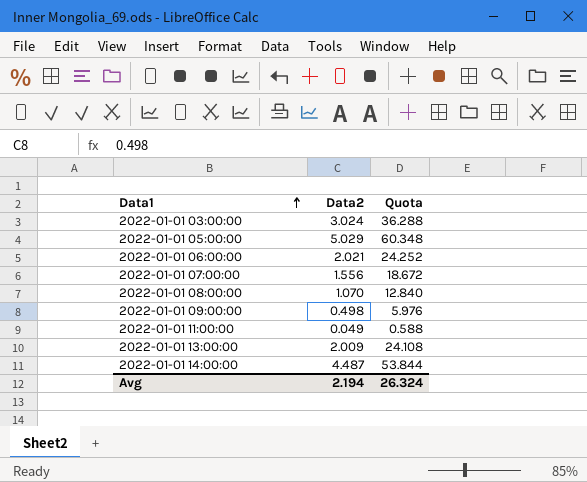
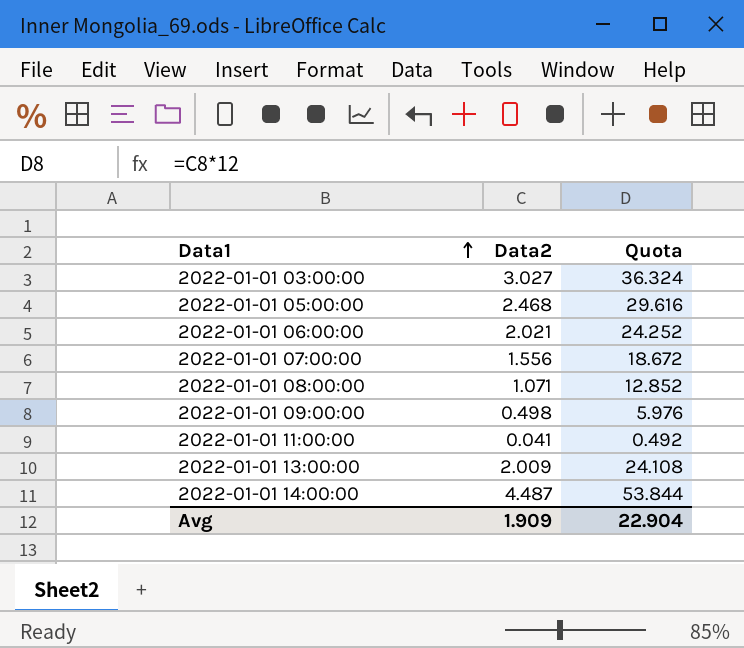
2022-01-01 03:00:00 | Data2: 3.024 -> 3.027
2022-01-01 03:00:00 | Quota: 36.288 -> 36.324
2022-01-01 05:00:00 | Data2: 5.029 -> 2.468
2022-01-01 05:00:00 | Quota: 60.348 -> 29.616
2022-01-01 08:00:00 | Data2: 1.070 -> 1.071
2022-01-01 08:00:00 | Quota: 12.840 -> 12.852
2022-01-01 11:00:00 | Data2: 0.049 -> 0.041
2022-01-01 11:00:00 | Quota: 0.588 -> 0.492
Avg | Data2: 2.194 -> 1.909
Avg | Quota: 26.324 -> 22.904

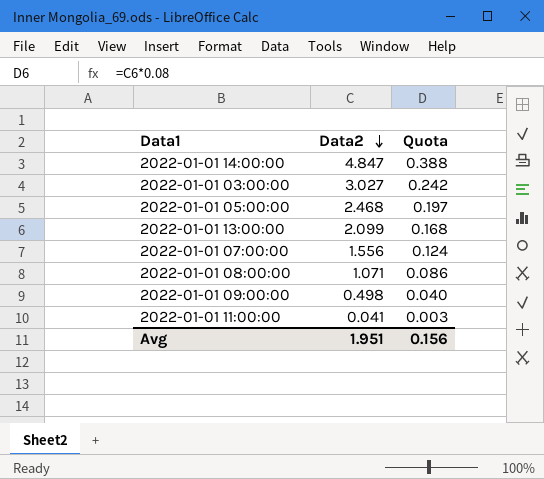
row order: Data1 ascending -> Data2 descending
column Quota | formula: [Data2] * 12 -> [Data2] * 0.08
row 2022-01-01 06:00:00: 2.021 | 24.252 -> none
2022-01-01 14:00:00 | Data2: 4.487 -> 4.847
2022-01-01 13:00:00 | Data2: 2.009 -> 2.099
Avg | Data2: 1.909 -> 1.951
Avg | Quota: 22.904 -> 0.156

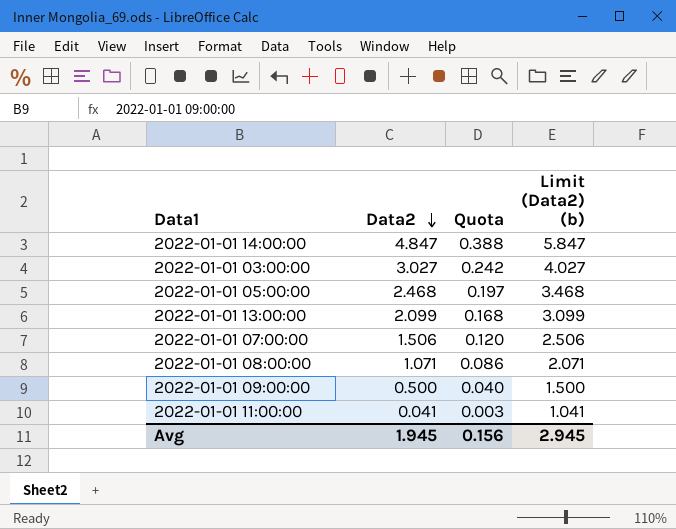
column Limit (Data2) (b) | formula: none -> [Data2] + 1
2022-01-01 07:00:00 | Data2: 1.556 -> 1.506
2022-01-01 07:00:00 | Quota: 0.124 -> 0.120
2022-01-01 09:00:00 | Data2: 0.498 -> 0.500
Avg | Data2: 1.951 -> 1.945

